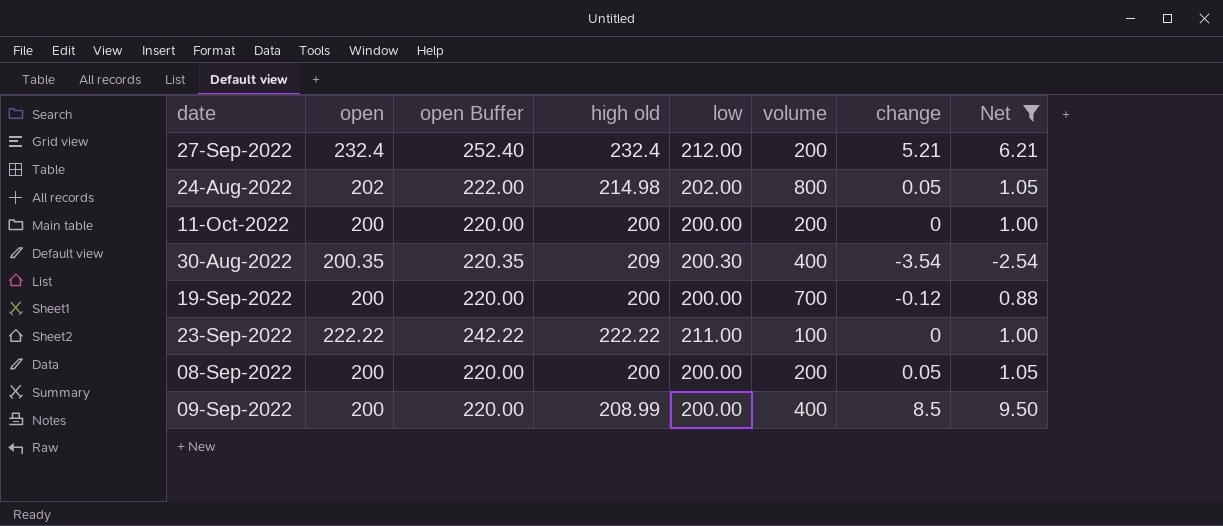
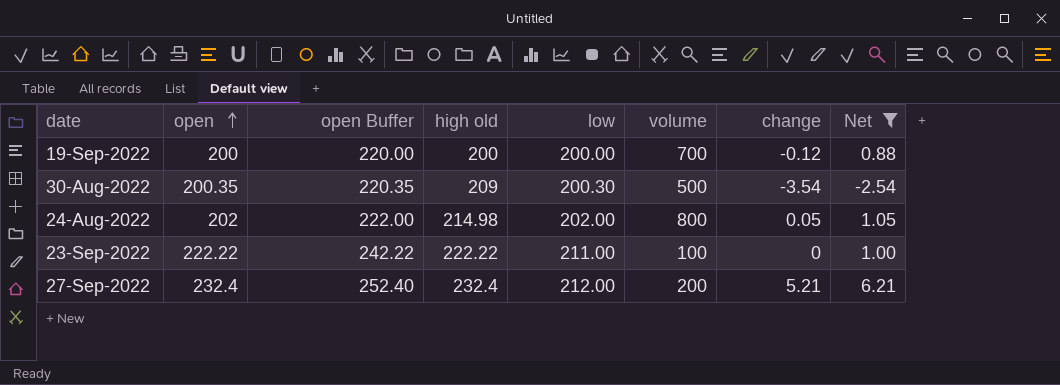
row order: none -> open ascending
row 11-Oct-2022: 200 | 220.00 | 200 | 200.00 | 200 | 0 | 1.00 -> none
row 08-Sep-2022: 200 | 220.00 | 200 | 200.00 | 200 | 0.05 | 1.05 -> none
row 09-Sep-2022: 200 | 220.00 | 208.99 | 200.00 | 400 | 8.5 | 9.50 -> none
30-Aug-2022 | volume: 400 -> 500

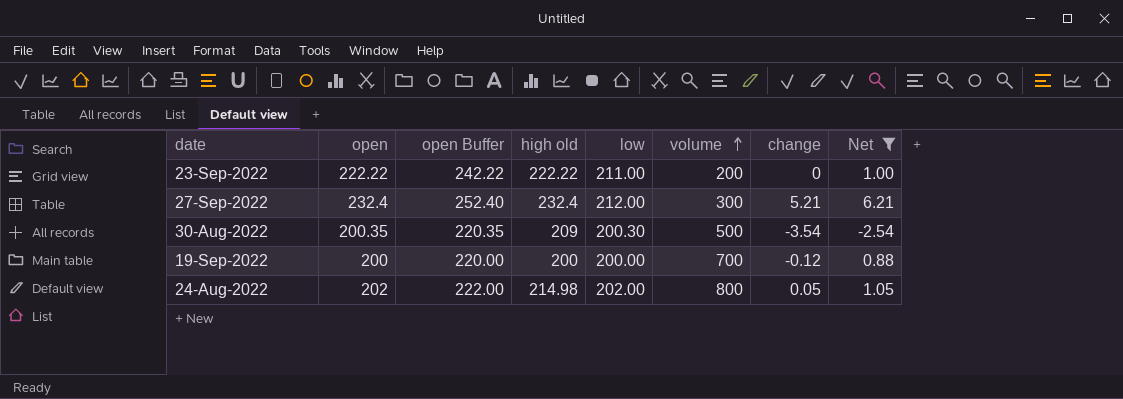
row order: open ascending -> volume ascending
23-Sep-2022 | volume: 100 -> 200
27-Sep-2022 | volume: 200 -> 300

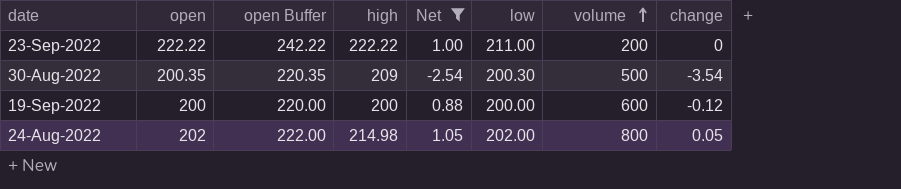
column name: high old -> high
column Net | position: 8 -> 5
row 27-Sep-2022: 232.4 | 252.40 | 232.4 | 212.00 | 300 | 5.21 | 6.21 -> none
19-Sep-2022 | volume: 700 -> 600

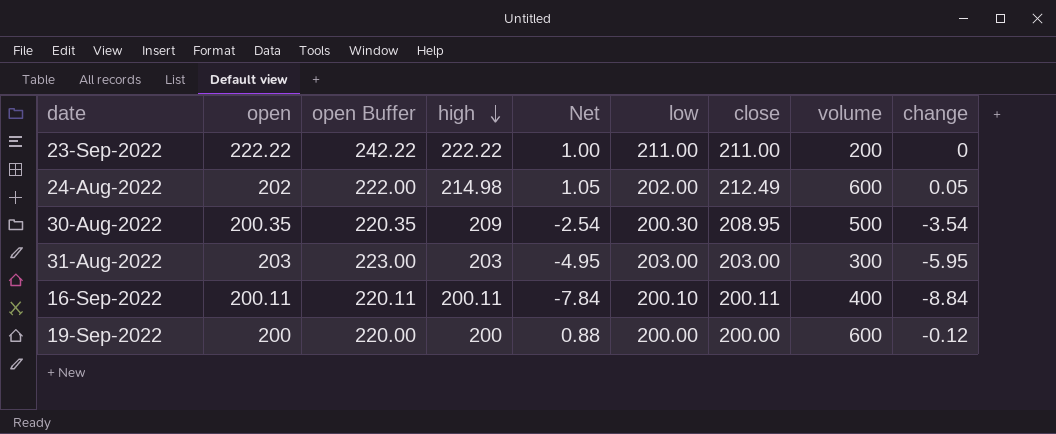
filter: Net >= -2.54 -> none
row order: volume ascending -> high descending
column close | position: none -> 7
24-Aug-2022 | volume: 800 -> 600

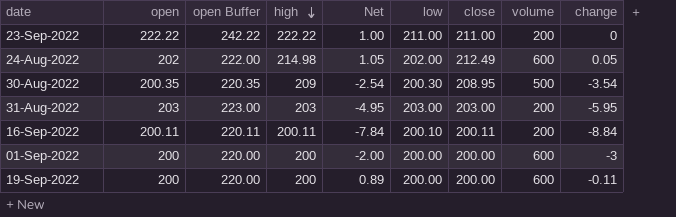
31-Aug-2022 | volume: 300 -> 200
16-Sep-2022 | volume: 400 -> 200
row 01-Sep-2022: none -> 200 | 220.00 | 200 | -2.00 | 200.00 | 200.00 | 600 | -3
19-Sep-2022 | Net: 0.88 -> 0.89
19-Sep-2022 | change: -0.12 -> -0.11

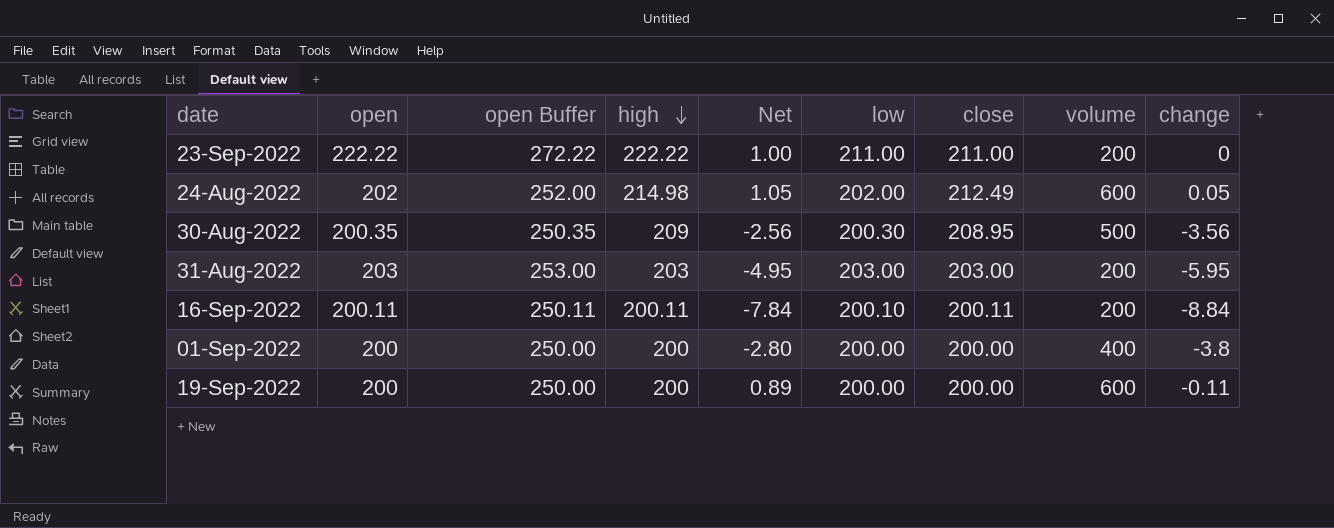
column open Buffer | formula: [open] + 20 -> [open] + 50
30-Aug-2022 | Net: -2.54 -> -2.56
30-Aug-2022 | change: -3.54 -> -3.56
01-Sep-2022 | Net: -2.00 -> -2.80
01-Sep-2022 | volume: 600 -> 400
01-Sep-2022 | change: -3 -> -3.8

